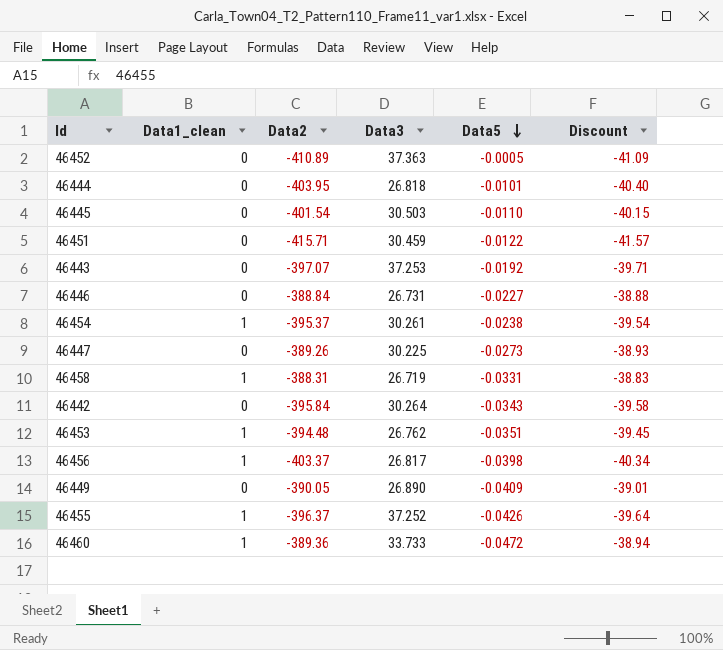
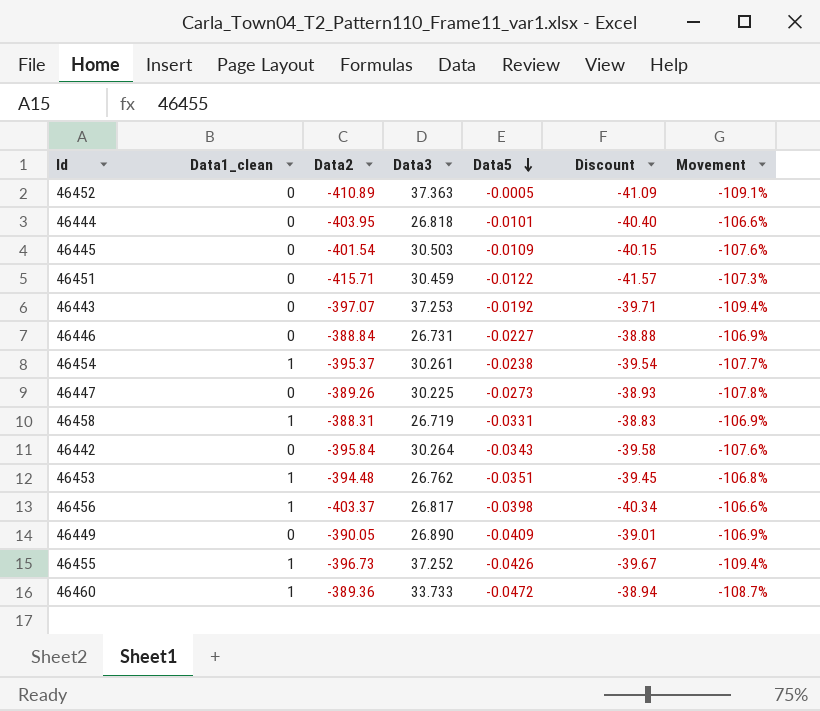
column Movement | formula: none -> ([Data3] - [Data2]) / [Data2]
46445 | Data5: -0.0110 -> -0.0109
46455 | Data2: -396.37 -> -396.73
46455 | Discount: -39.64 -> -39.67

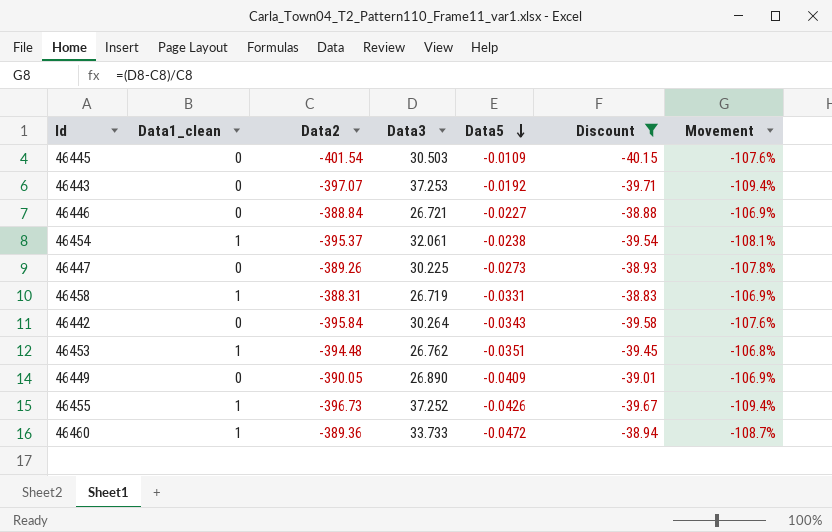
filter: none -> Discount >= -40.15
46446 | Data3: 26.731 -> 26.721
46454 | Data3: 30.261 -> 32.061
46454 | Movement: -107.7% -> -108.1%

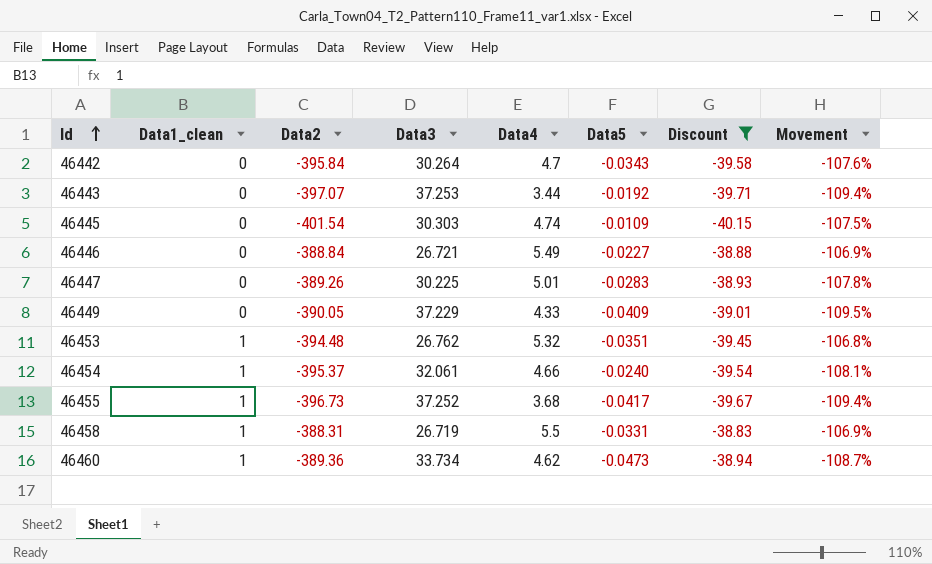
row order: Data5 descending -> Id ascending
column Data4 | position: none -> 5
46445 | Data3: 30.503 -> 30.303
46445 | Movement: -107.6% -> -107.5%
46447 | Data5: -0.0273 -> -0.0283
46449 | Data3: 26.890 -> 37.229
46449 | Movement: -106.9% -> -109.5%
46454 | Data5: -0.0238 -> -0.0240
46455 | Data5: -0.0426 -> -0.0417
46460 | Data3: 33.733 -> 33.734
46460 | Data5: -0.0472 -> -0.0473

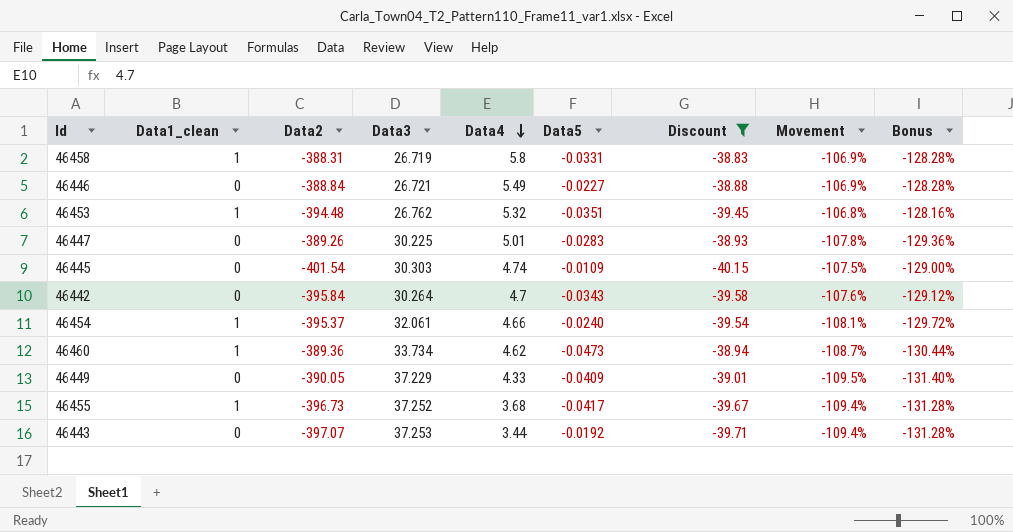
row order: Id ascending -> Data4 descending
column Bonus | formula: none -> [Movement] * 1.2
46458 | Data4: 5.5 -> 5.8

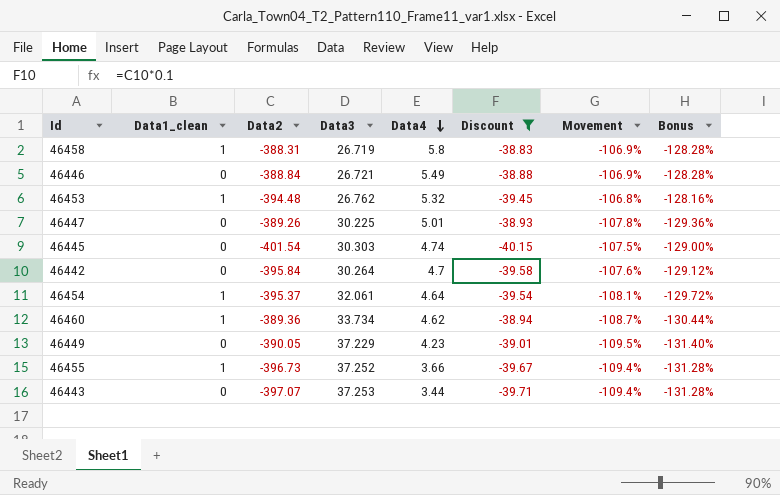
column Data5 | position: 6 -> none
46454 | Data4: 4.66 -> 4.64
46449 | Data4: 4.33 -> 4.23
46455 | Data4: 3.68 -> 3.66

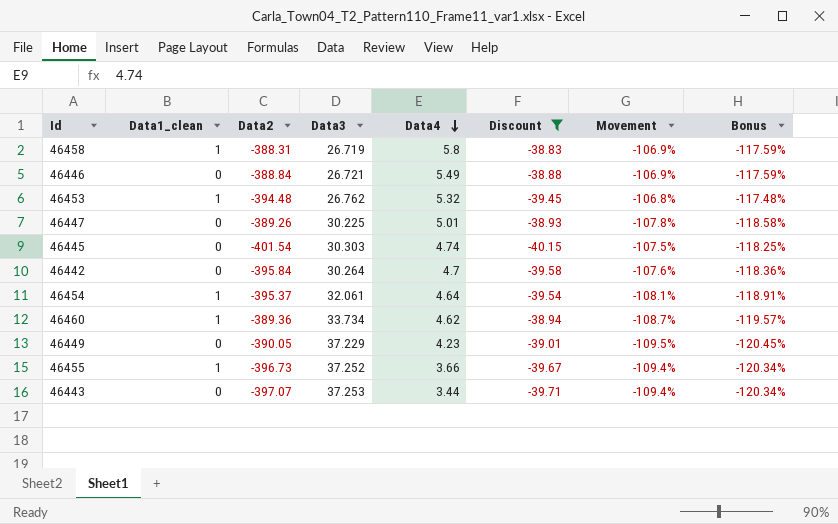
column Bonus | formula: [Movement] * 1.2 -> [Movement] * 1.1

